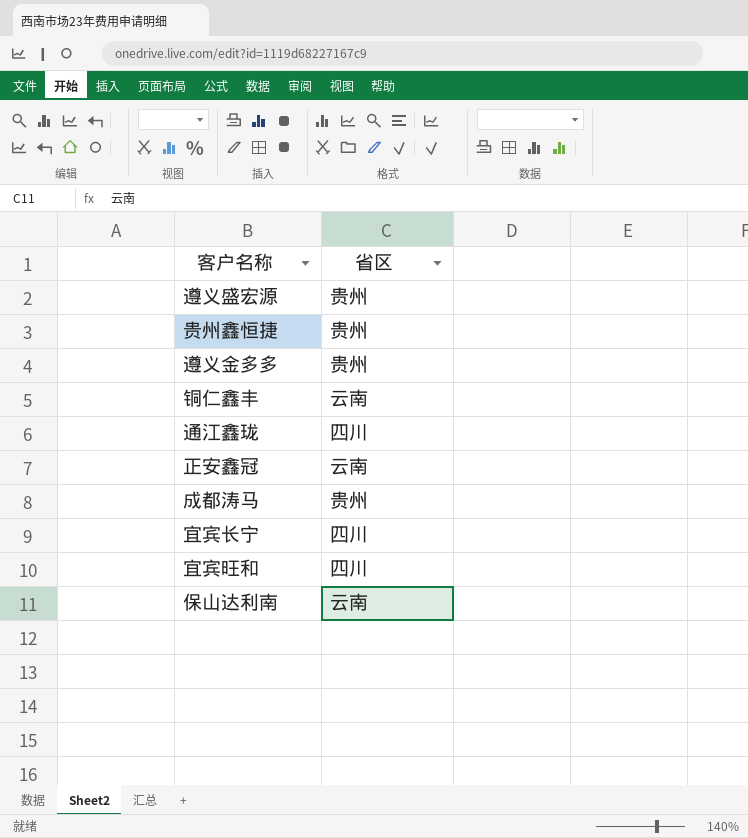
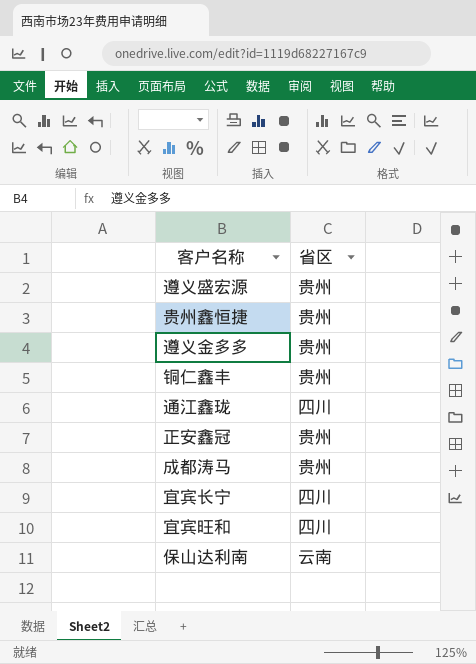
铜仁鑫丰 | 省区: 云南 -> 贵州
正安鑫冠 | 省区: 云南 -> 贵州

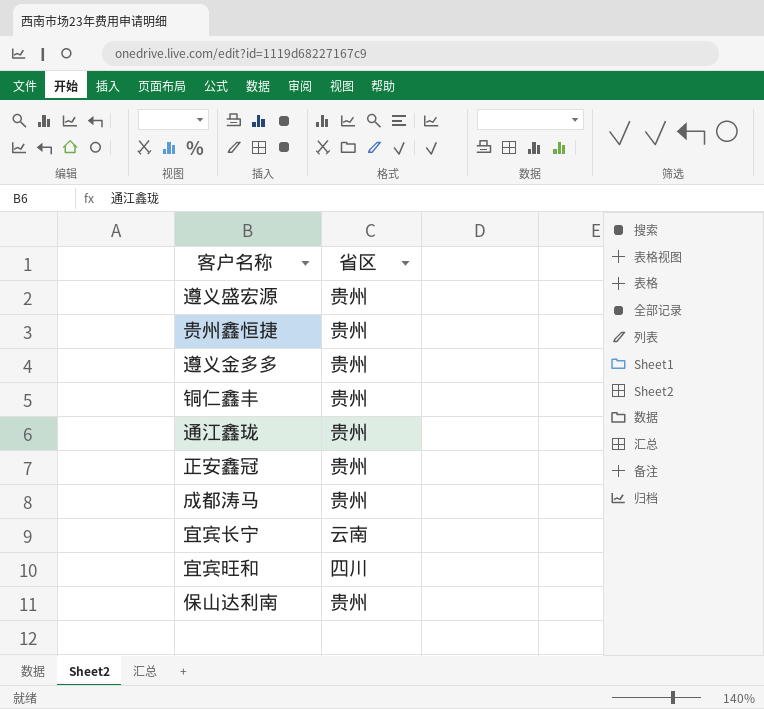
通江鑫珑 | 省区: 四川 -> 贵州
宜宾长宁 | 省区: 四川 -> 云南
保山达利南 | 省区: 云南 -> 贵州

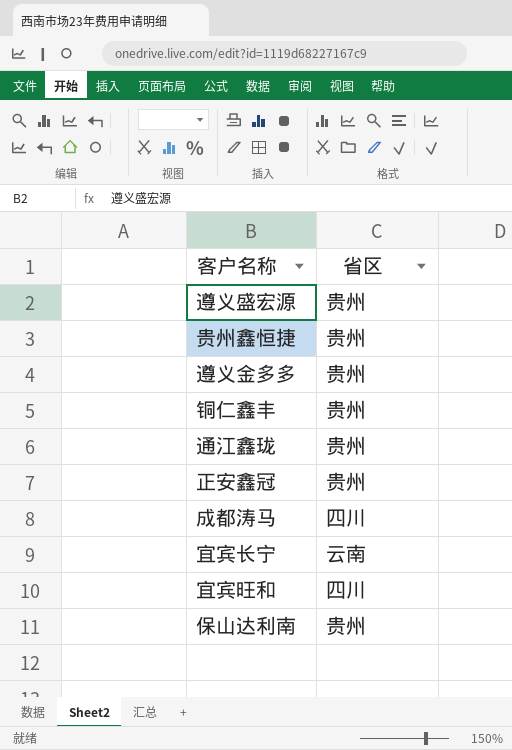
成都涛马 | 省区: 贵州 -> 四川

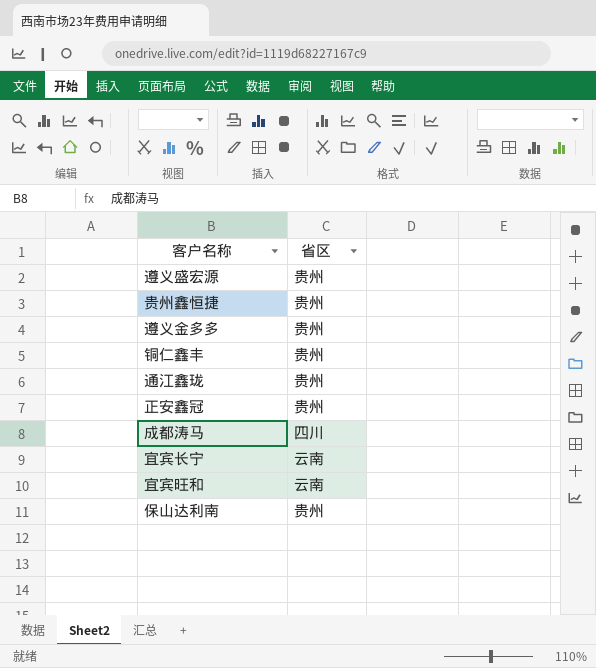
宜宾旺和 | 省区: 四川 -> 云南

